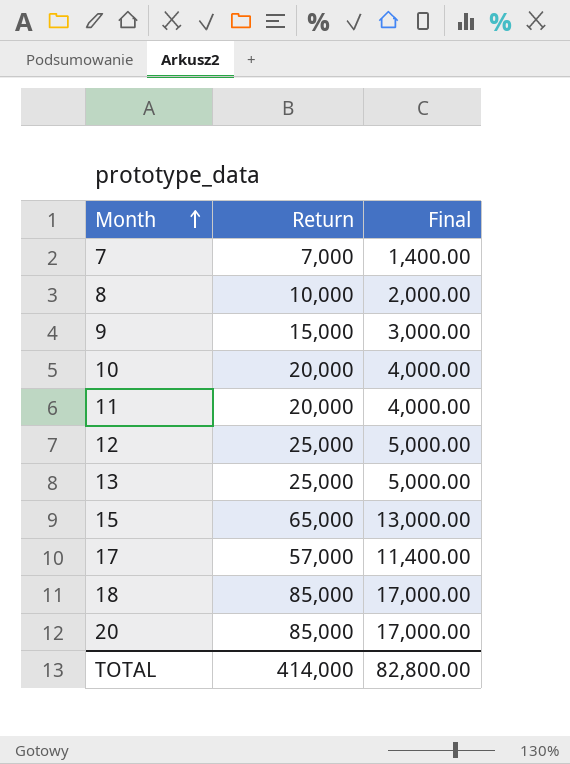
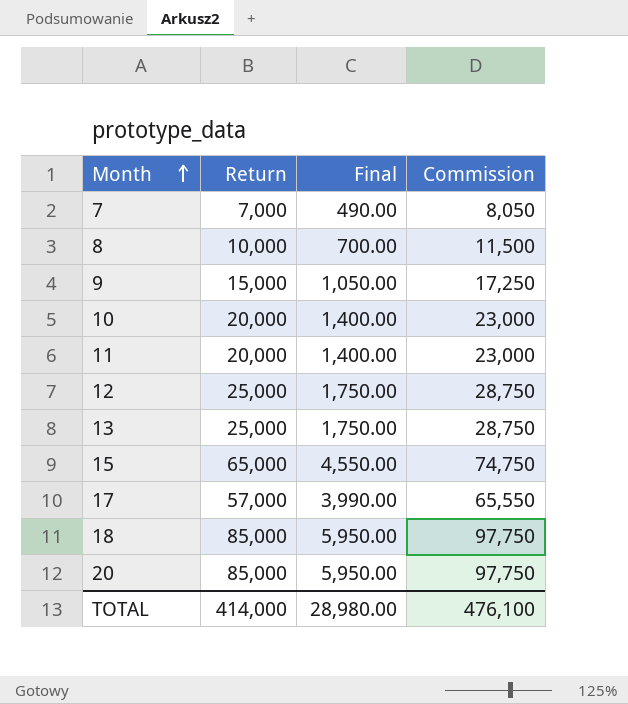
column Final | formula: [Return] * 0.2 -> [Return] * 0.07
column Commission | formula: none -> [Return] * 1.15
TOTAL | Final: 82,800.00 -> 28,980.00

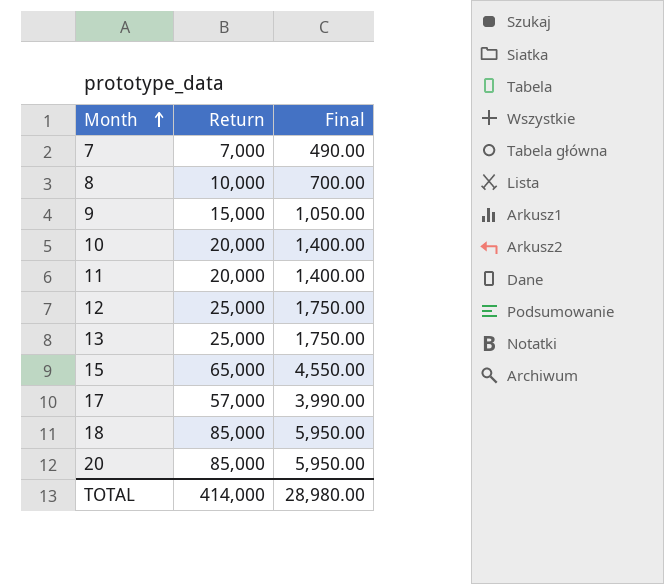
column Commission | formula: [Return] * 1.15 -> none

